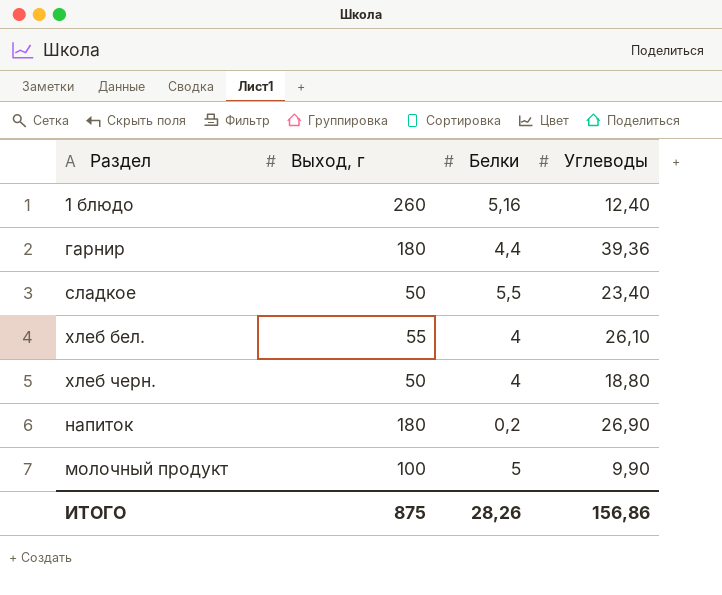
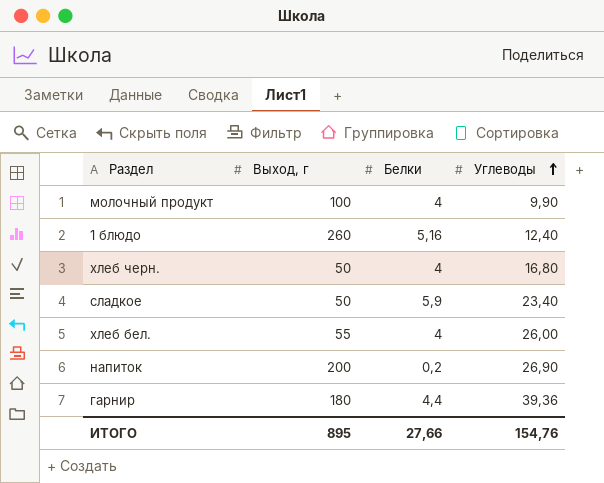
row order: none -> Углеводы ascending
молочный продукт | Белки: 5 -> 4
хлеб черн. | Углеводы: 18,80 -> 16,80
сладкое | Белки: 5,5 -> 5,9
хлеб бел. | Углеводы: 26,10 -> 26,00
напиток | Выход, г: 180 -> 200
ИТОГО | Выход, г: 875 -> 895
ИТОГО | Белки: 28,26 -> 27,66
ИТОГО | Углеводы: 156,86 -> 154,76

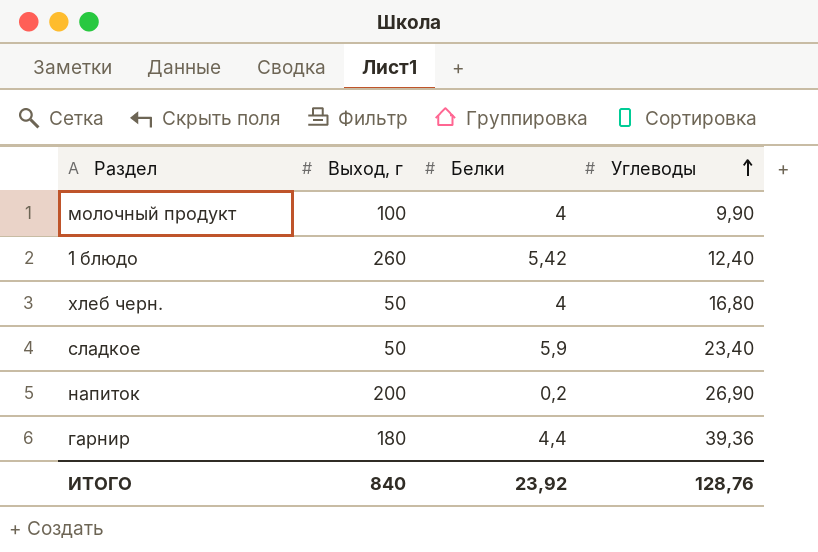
row хлеб бел.: 55 | 4 | 26,00 -> none
1 блюдо | Белки: 5,16 -> 5,42
ИТОГО | Выход, г: 895 -> 840
ИТОГО | Белки: 27,66 -> 23,92
ИТОГО | Углеводы: 154,76 -> 128,76

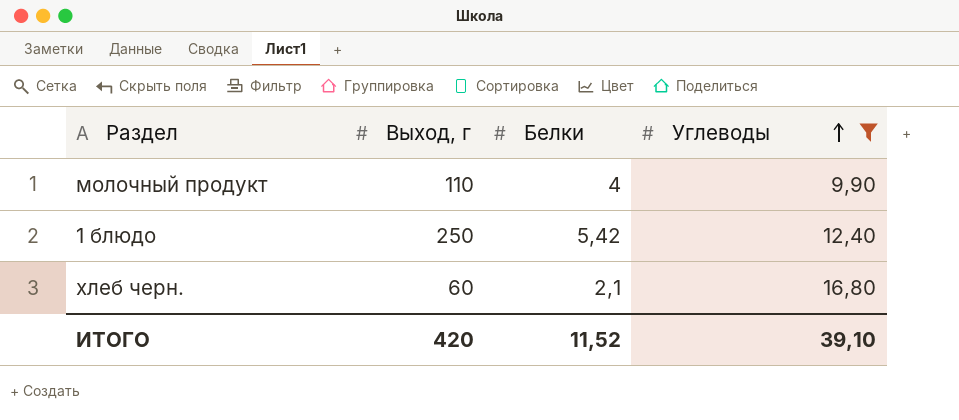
filter: none -> Углеводы <= 16,80
молочный продукт | Выход, г: 100 -> 110
1 блюдо | Выход, г: 260 -> 250
хлеб черн. | Выход, г: 50 -> 60
хлеб черн. | Белки: 4 -> 2,1
ИТОГО | Выход, г: 840 -> 420
ИТОГО | Белки: 23,92 -> 11,52
ИТОГО | Углеводы: 128,76 -> 39,10

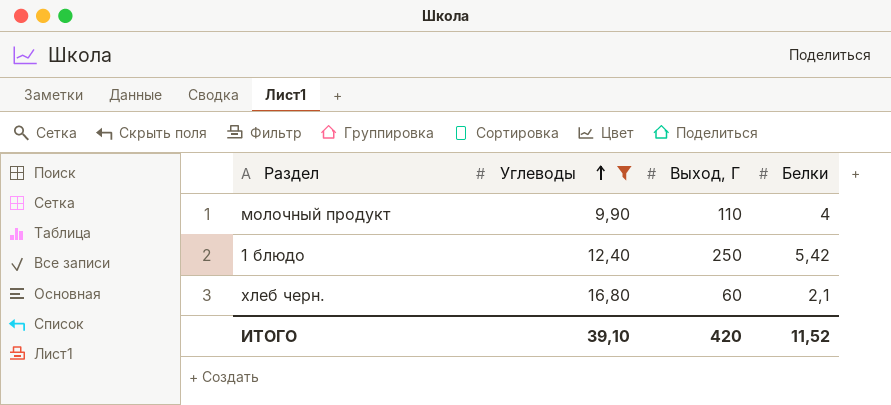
column Углеводы | position: 4 -> 2
column name: Выход, г -> Выход, Г

